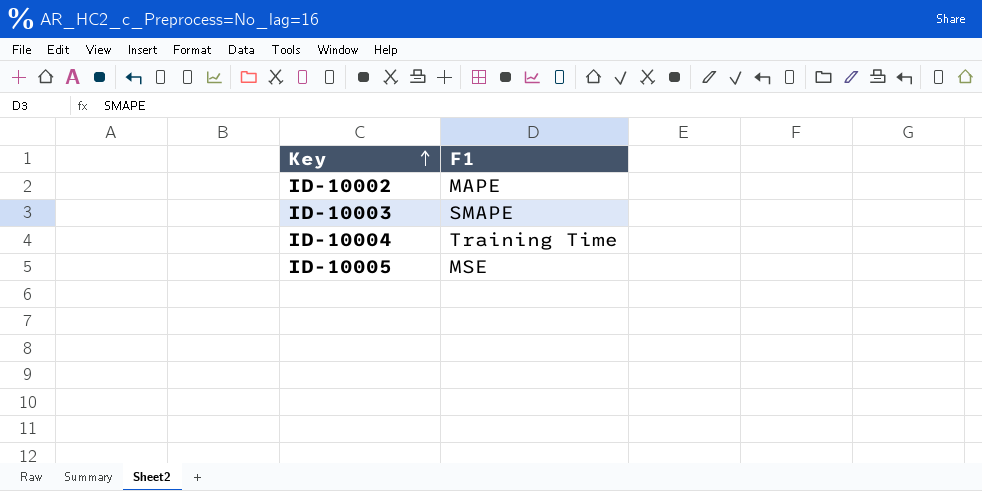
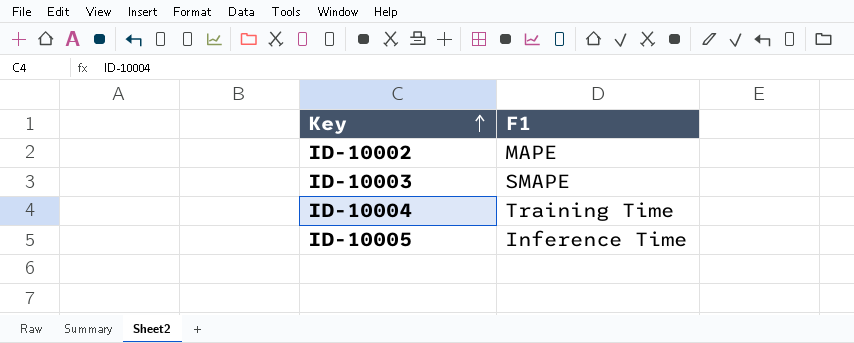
ID-10005 | F1: MSE -> Inference Time

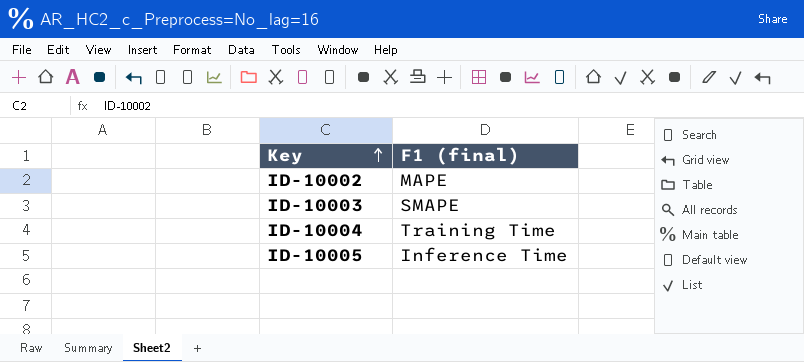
column name: F1 -> F1 (final)

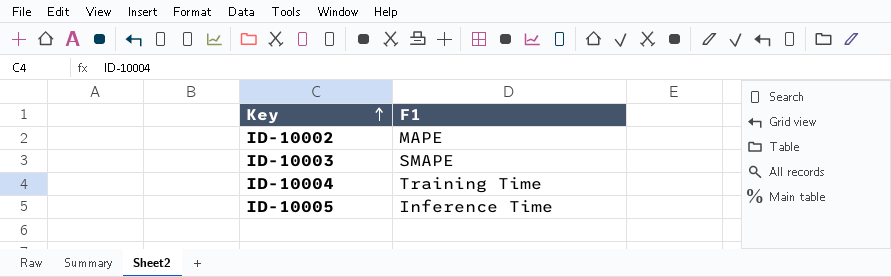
column name: F1 (final) -> F1

